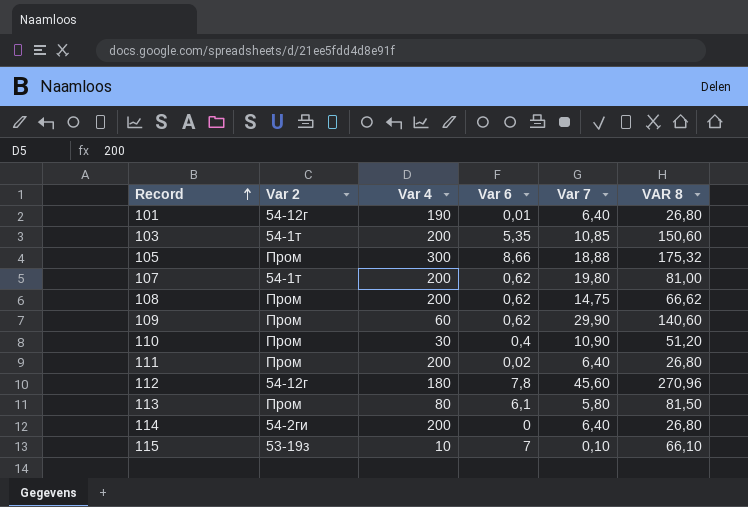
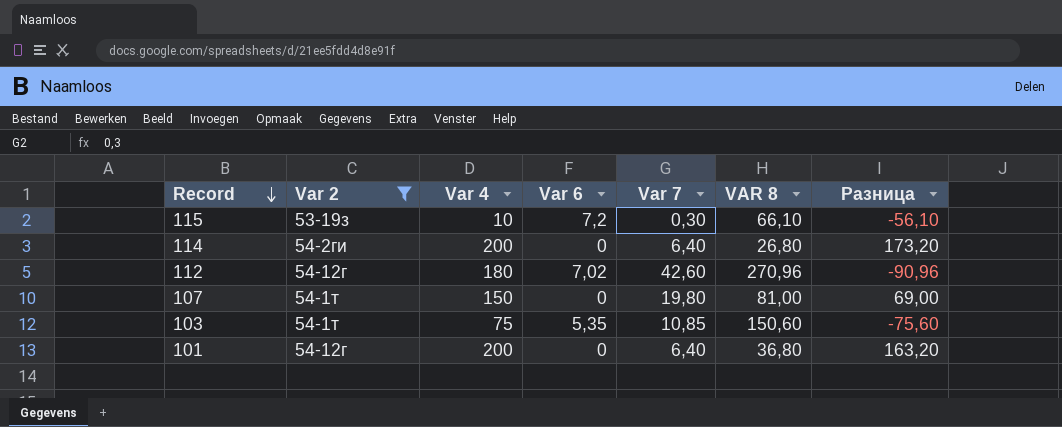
filter: none -> Var 2 != Пром
row order: Record ascending -> Record descending
column Разница | formula: none -> [Var 4] - [VAR 8]
115 | Var 6: 7 -> 7,2
115 | Var 7: 0,10 -> 0,30
112 | Var 6: 7,8 -> 7,02
112 | Var 7: 45,60 -> 42,60
107 | Var 4: 200 -> 150
107 | Var 6: 0,62 -> 0
103 | Var 4: 200 -> 75
101 | Var 4: 190 -> 200
101 | Var 6: 0,01 -> 0
101 | VAR 8: 26,80 -> 36,80

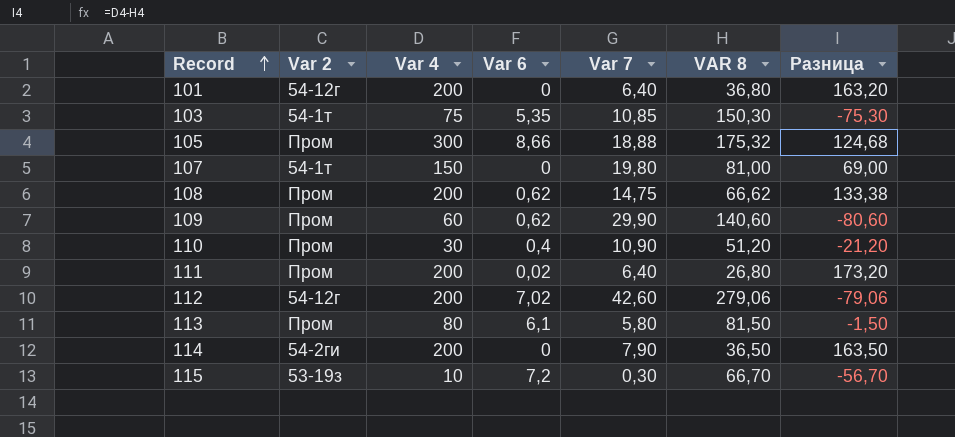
filter: Var 2 != Пром -> none
row order: Record descending -> Record ascending
103 | VAR 8: 150,60 -> 150,30
103 | Разница: -75,60 -> -75,30
112 | Var 4: 180 -> 200
112 | VAR 8: 270,96 -> 279,06
112 | Разница: -90,96 -> -79,06
114 | Var 7: 6,40 -> 7,90
114 | VAR 8: 26,80 -> 36,50
114 | Разница: 173,20 -> 163,50
115 | VAR 8: 66,10 -> 66,70
115 | Разница: -56,10 -> -56,70

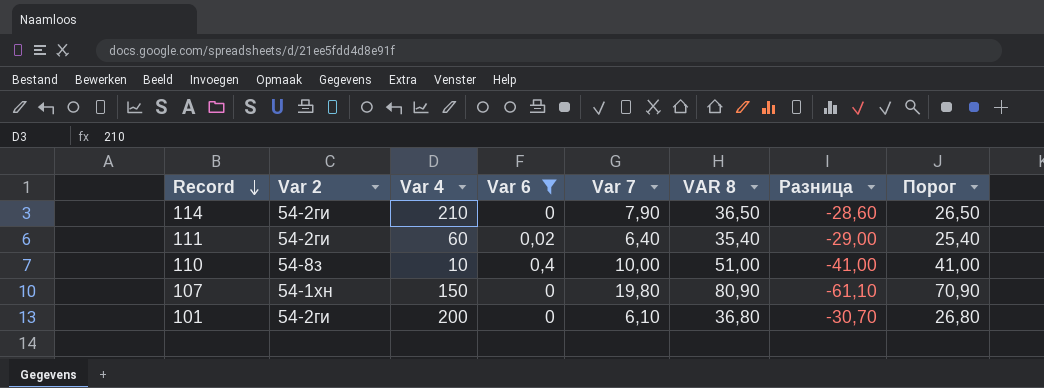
filter: none -> Var 6 <= 0,4
row order: Record ascending -> Record descending
column Разница | formula: [Var 4] - [VAR 8] -> [Var 7] - [VAR 8]
column Порог | formula: none -> [VAR 8] - 10
114 | Var 4: 200 -> 210
111 | Var 2: Пром -> 54-2ги
111 | Var 4: 200 -> 60
111 | VAR 8: 26,80 -> 35,40
110 | Var 2: Пром -> 54-8з
110 | Var 4: 30 -> 10
110 | Var 7: 10,90 -> 10,00
110 | VAR 8: 51,20 -> 51,00
107 | Var 2: 54-1т -> 54-1хн
107 | VAR 8: 81,00 -> 80,90
101 | Var 2: 54-12г -> 54-2ги
101 | Var 7: 6,40 -> 6,10

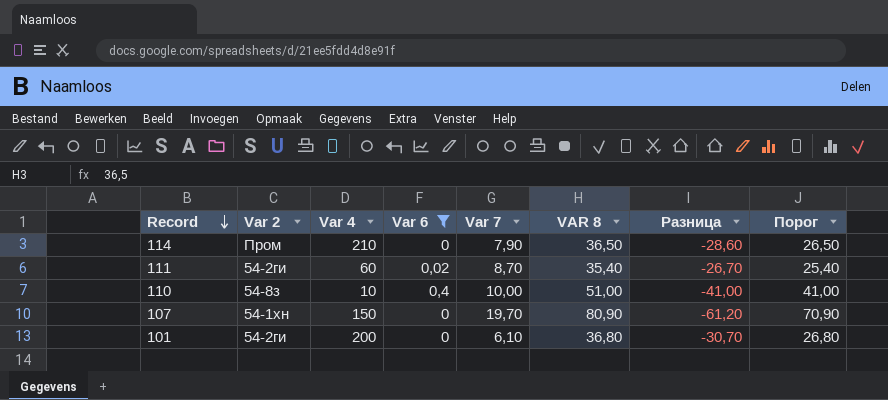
114 | Var 2: 54-2ги -> Пром
111 | Var 7: 6,40 -> 8,70
111 | Разница: -29,00 -> -26,70
107 | Var 7: 19,80 -> 19,70
107 | Разница: -61,10 -> -61,20

